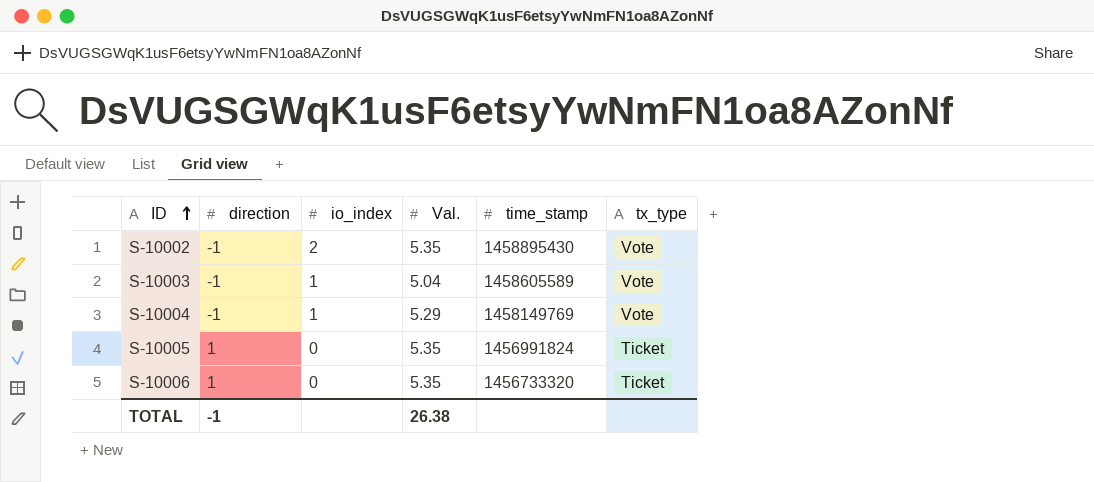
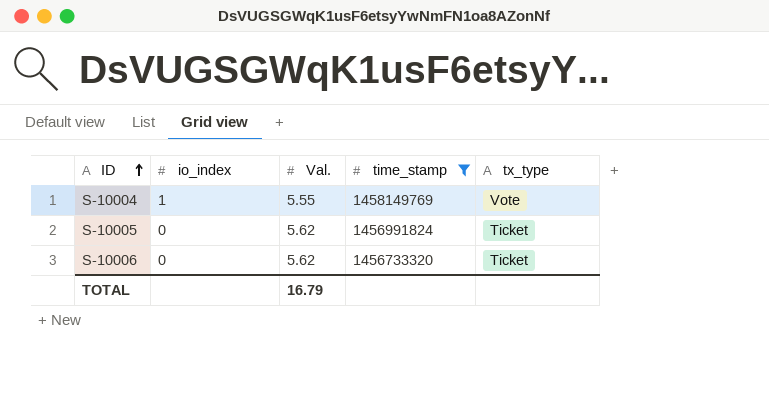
filter: none -> time_stamp <= 1458149769
column direction | position: 2 -> none
S-10004 | Val.: 5.29 -> 5.55
S-10005 | Val.: 5.35 -> 5.62
S-10006 | Val.: 5.35 -> 5.62
TOTAL | Val.: 26.38 -> 16.79

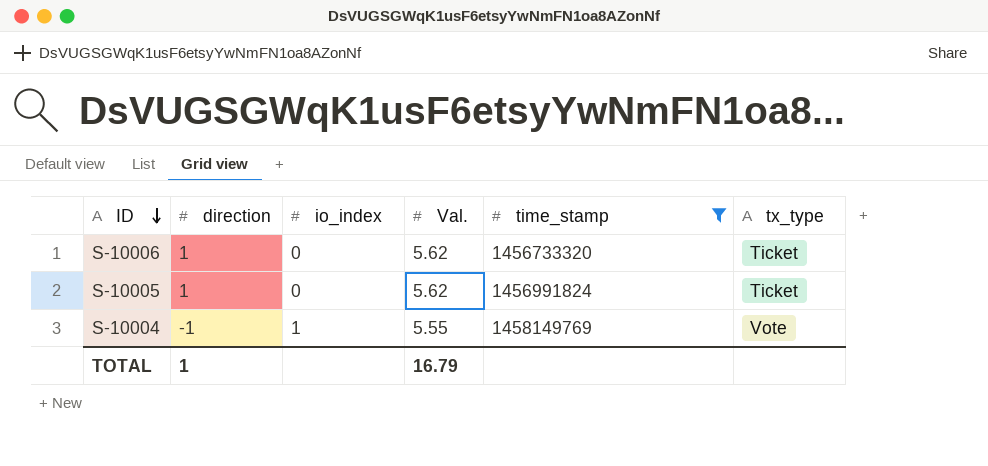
row order: ID ascending -> ID descending
column direction | position: none -> 2

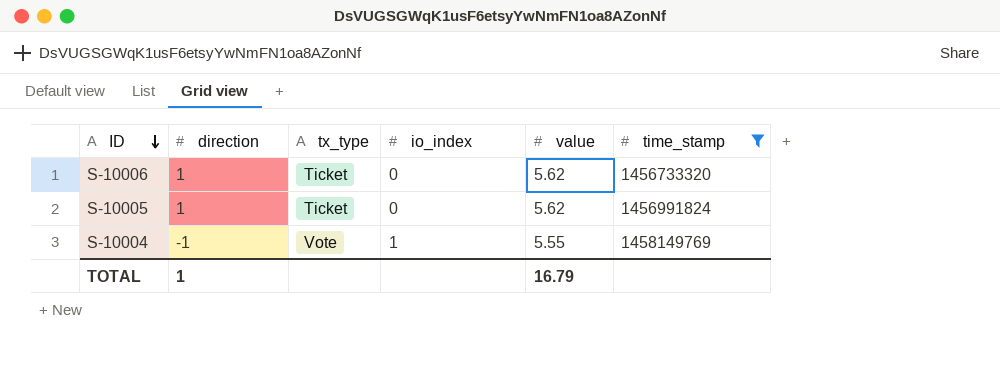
column tx_type | position: 6 -> 3
column name: Val. -> value

